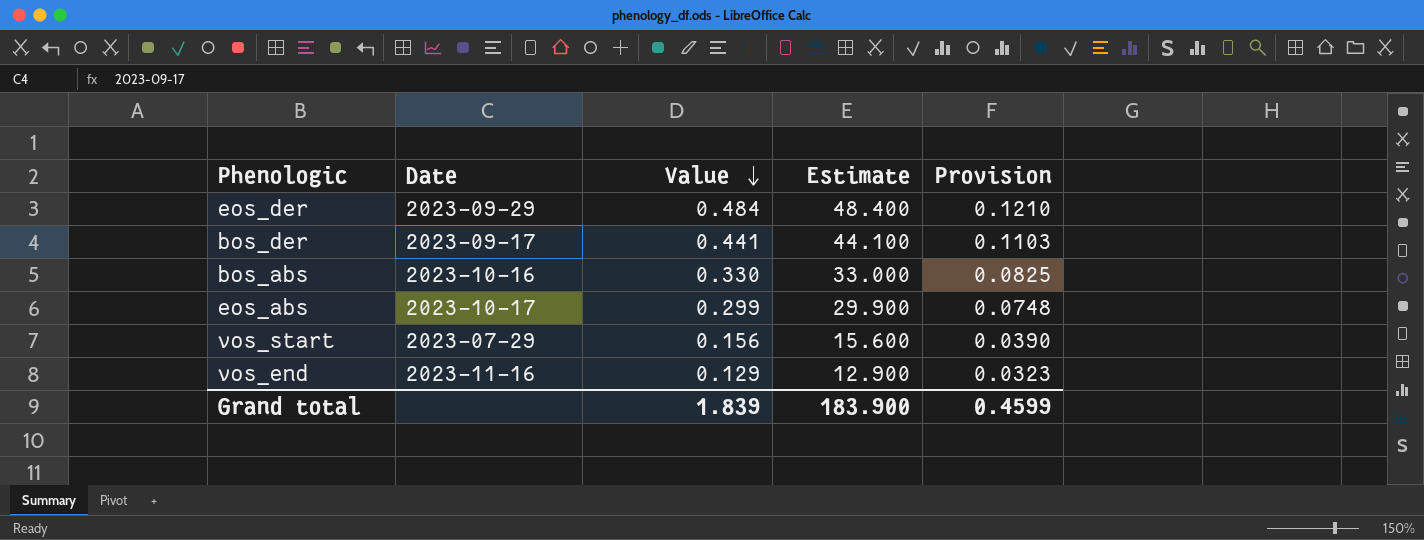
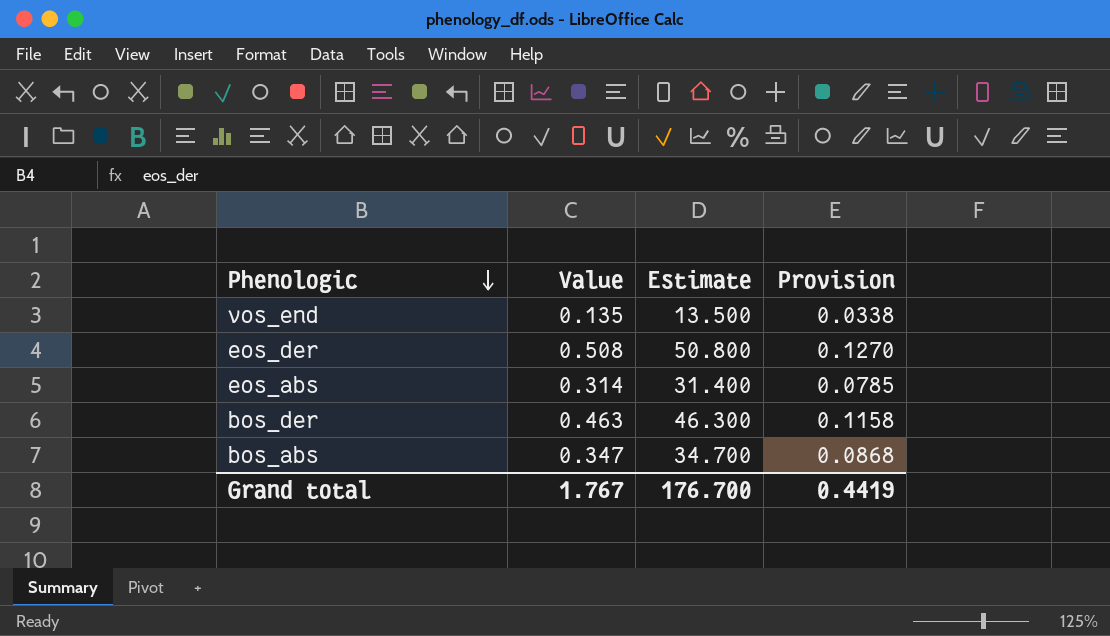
row order: Value descending -> Phenologic descending
column Date | position: 2 -> none
row vos_start: 2023-07-29 | 0.156 | 15.600 | 0.0390 -> none
vos_end | Value: 0.129 -> 0.135
vos_end | Estimate: 12.900 -> 13.500
vos_end | Provision: 0.0323 -> 0.0338
eos_der | Value: 0.484 -> 0.508
eos_der | Estimate: 48.400 -> 50.800
eos_der | Provision: 0.1210 -> 0.1270
eos_abs | Value: 0.299 -> 0.314
eos_abs | Estimate: 29.900 -> 31.400
eos_abs | Provision: 0.0748 -> 0.0785
bos_der | Value: 0.441 -> 0.463
bos_der | Estimate: 44.100 -> 46.300
bos_der | Provision: 0.1103 -> 0.1158
bos_abs | Value: 0.330 -> 0.347
bos_abs | Estimate: 33.000 -> 34.700
bos_abs | Provision: 0.0825 -> 0.0868
Grand total | Value: 1.839 -> 1.767
Grand total | Estimate: 183.900 -> 176.700
Grand total | Provision: 0.4599 -> 0.4419

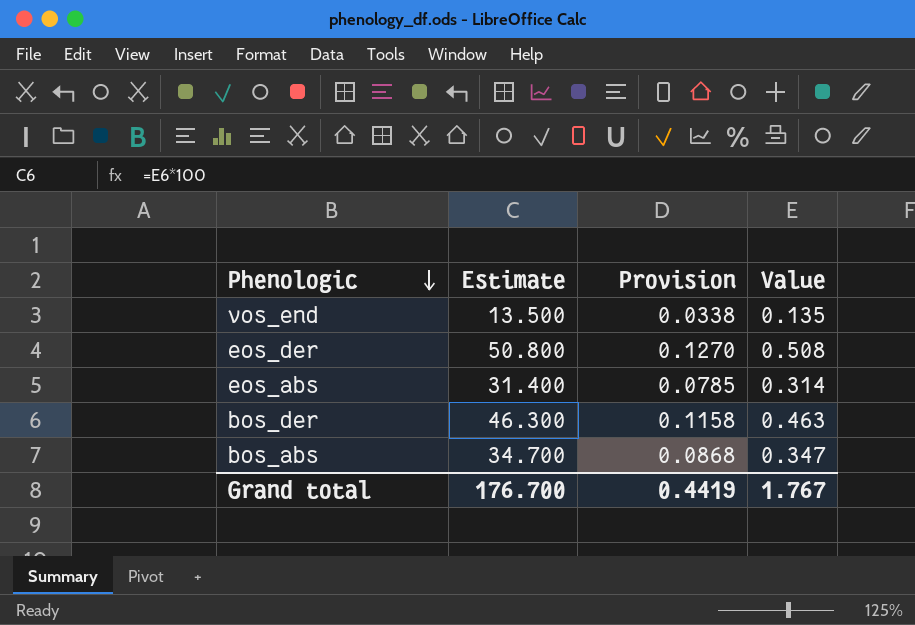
column Value | position: 2 -> 4

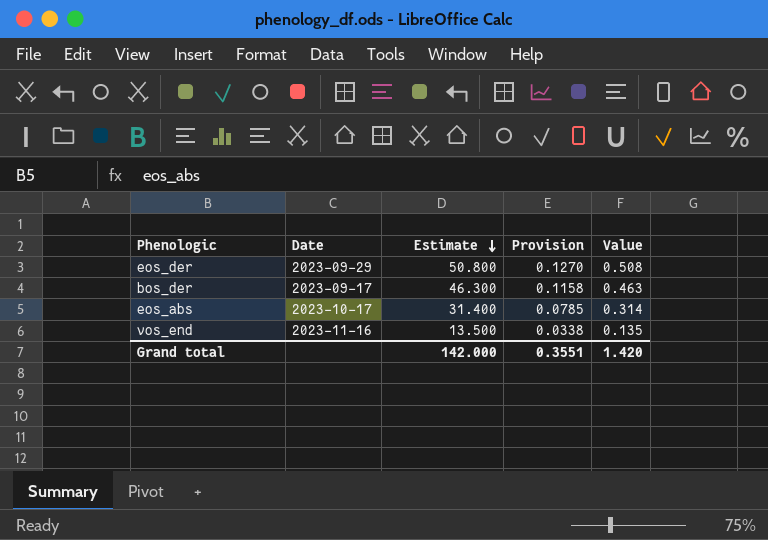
row order: Phenologic descending -> Estimate descending
column Date | position: none -> 2
row bos_abs: 34.700 | 0.0868 | 0.347 -> none
Grand total | Estimate: 176.700 -> 142.000
Grand total | Provision: 0.4419 -> 0.3551
Grand total | Value: 1.767 -> 1.420

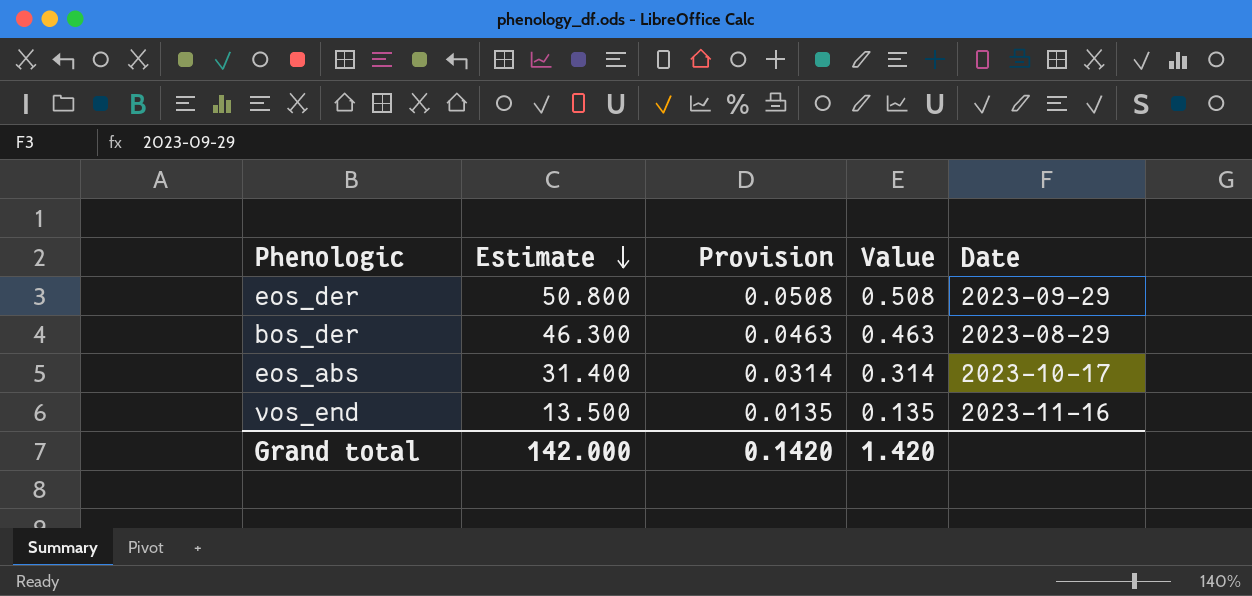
column Provision | formula: [Value] * 0.25 -> [Value] * 0.1
column Date | position: 2 -> 5
bos_der | Date: 2023-09-17 -> 2023-08-29
Grand total | Provision: 0.3551 -> 0.1420

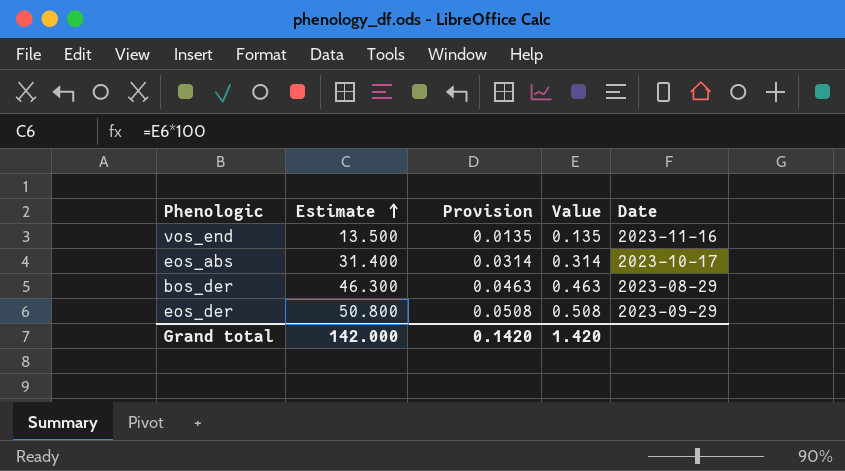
row order: Estimate descending -> Estimate ascending

